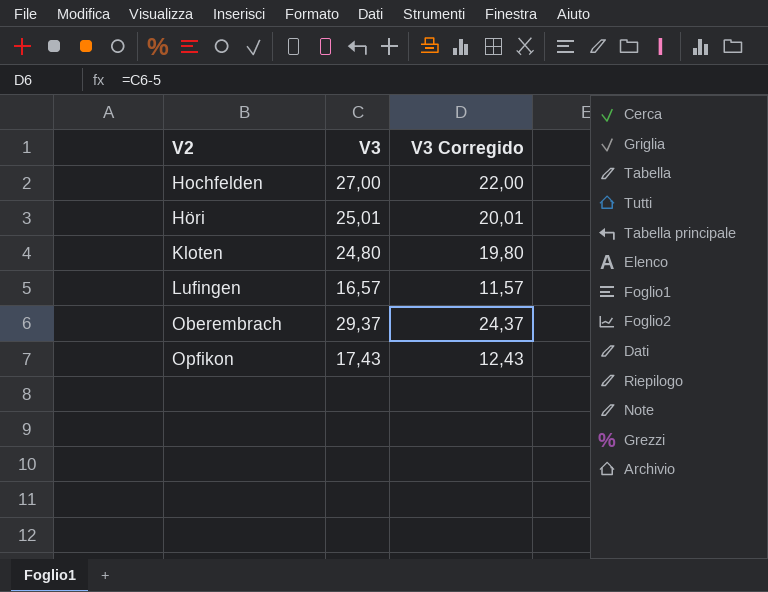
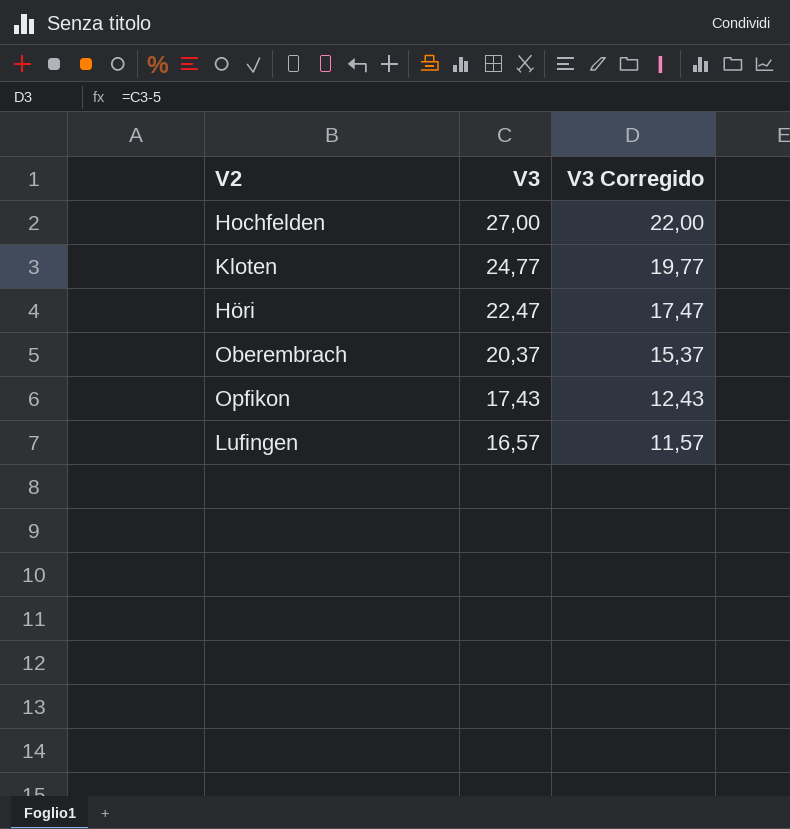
row order: V2 ascending -> V3 descending
Kloten | V3: 24,80 -> 24,77
Kloten | V3 Corregido: 19,80 -> 19,77
Höri | V3: 25,01 -> 22,47
Höri | V3 Corregido: 20,01 -> 17,47
Oberembrach | V3: 29,37 -> 20,37
Oberembrach | V3 Corregido: 24,37 -> 15,37

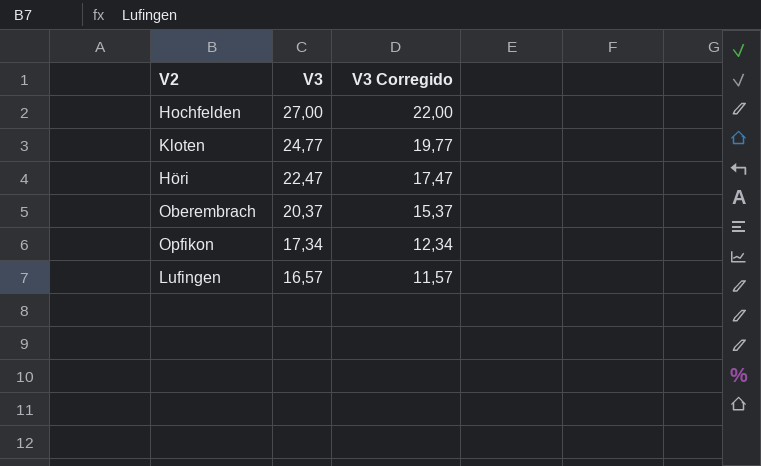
Opfikon | V3: 17,43 -> 17,34
Opfikon | V3 Corregido: 12,43 -> 12,34

